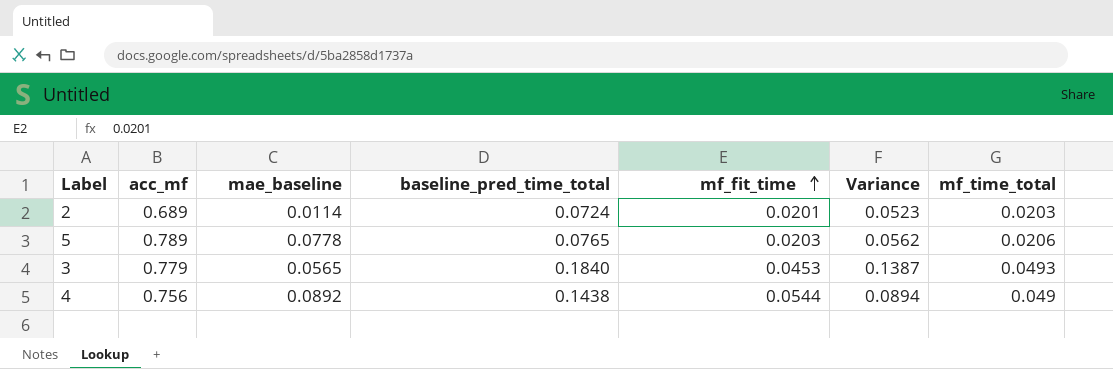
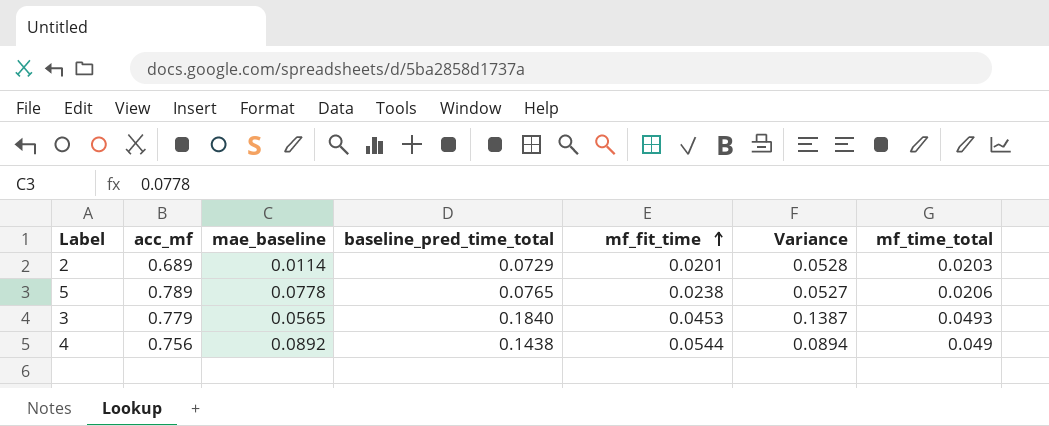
2 | baseline_pred_time_total: 0.0724 -> 0.0729
2 | Variance: 0.0523 -> 0.0528
5 | mf_fit_time: 0.0203 -> 0.0238
5 | Variance: 0.0562 -> 0.0527

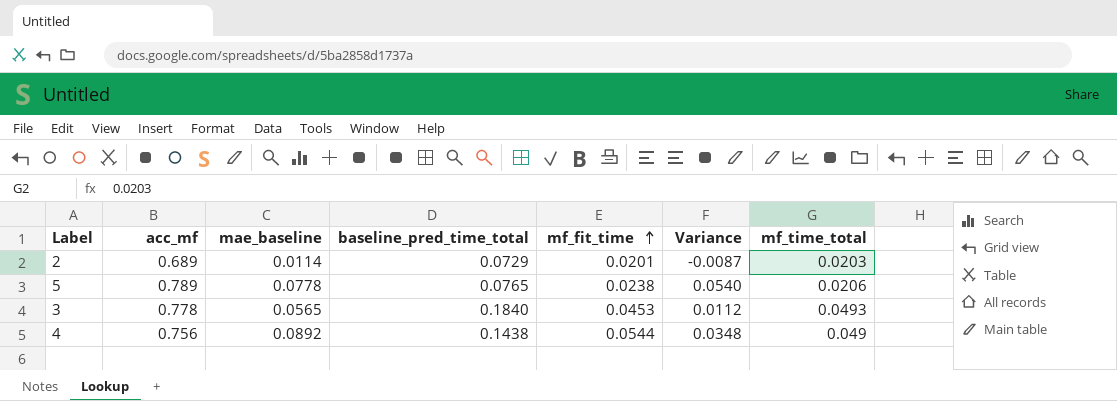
column Variance | formula: [baseline_pred_time_total] - [mf_fit_time] -> [mae_baseline] - [mf_fit_time]
3 | acc_mf: 0.779 -> 0.778

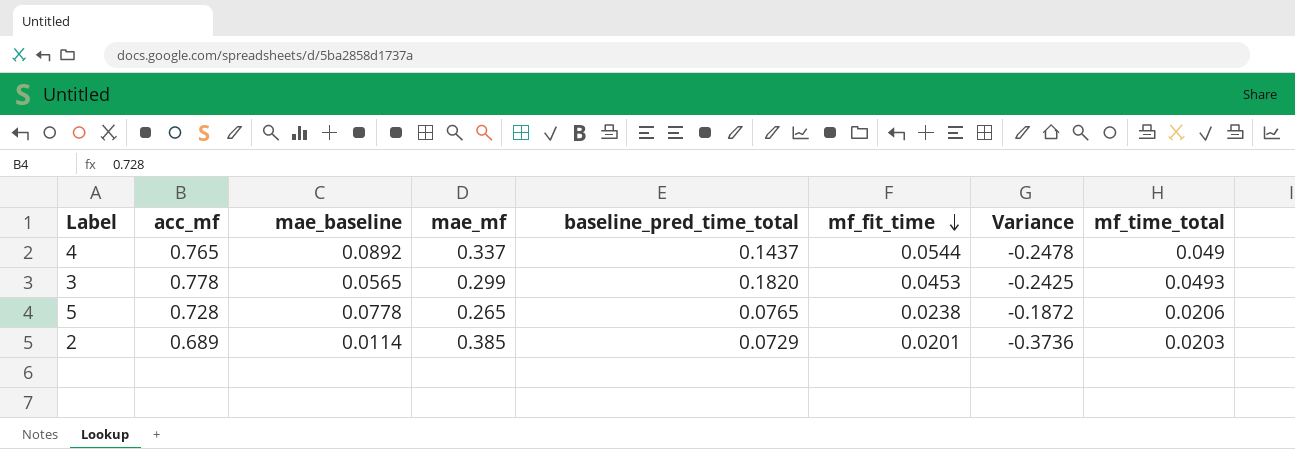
row order: mf_fit_time ascending -> mf_fit_time descending
column mae_mf | position: none -> 4
column Variance | formula: [mae_baseline] - [mf_fit_time] -> [mae_baseline] - [mae_mf]
4 | acc_mf: 0.756 -> 0.765
4 | baseline_pred_time_total: 0.1438 -> 0.1437
3 | baseline_pred_time_total: 0.1840 -> 0.1820
5 | acc_mf: 0.789 -> 0.728

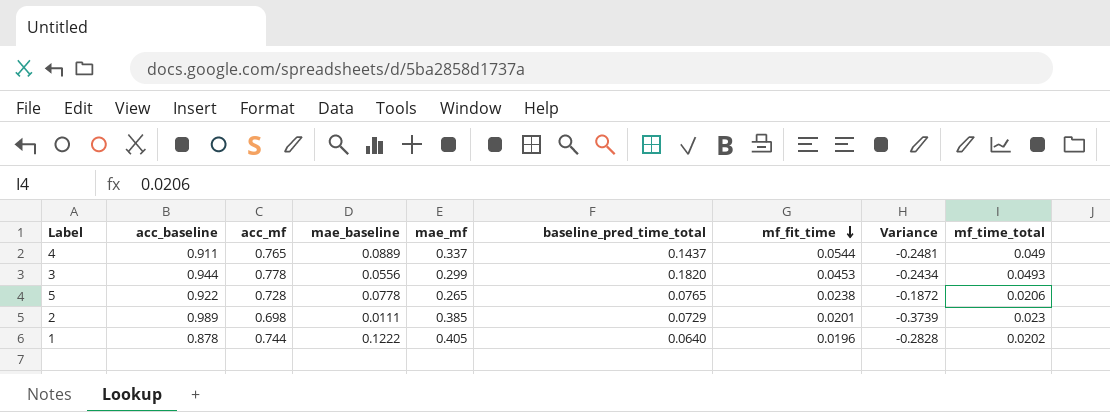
column acc_baseline | position: none -> 2
4 | mae_baseline: 0.0892 -> 0.0889
4 | Variance: -0.2478 -> -0.2481
3 | mae_baseline: 0.0565 -> 0.0556
3 | Variance: -0.2425 -> -0.2434
2 | acc_mf: 0.689 -> 0.698
2 | mae_baseline: 0.0114 -> 0.0111
2 | Variance: -0.3736 -> -0.3739
2 | mf_time_total: 0.0203 -> 0.023
row 1: none -> 0.878 | 0.744 | 0.1222 | 0.405 | 0.0640 | 0.0196 | -0.2828 | 0.0202

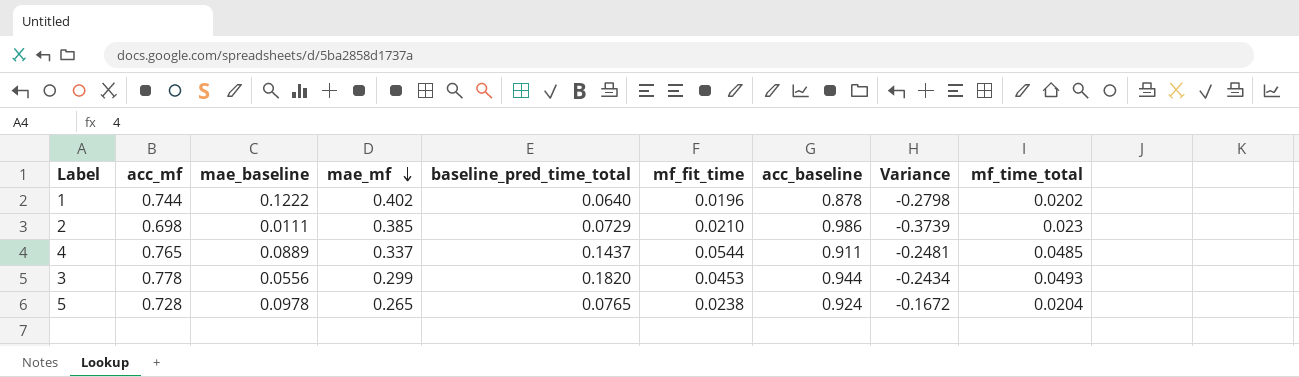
row order: mf_fit_time descending -> mae_mf descending
column acc_baseline | position: 2 -> 7
1 | mae_mf: 0.405 -> 0.402
1 | Variance: -0.2828 -> -0.2798
2 | mf_fit_time: 0.0201 -> 0.0210
2 | acc_baseline: 0.989 -> 0.986
4 | mf_time_total: 0.049 -> 0.0485
5 | mae_baseline: 0.0778 -> 0.0978
5 | acc_baseline: 0.922 -> 0.924
5 | Variance: -0.1872 -> -0.1672
5 | mf_time_total: 0.0206 -> 0.0204

